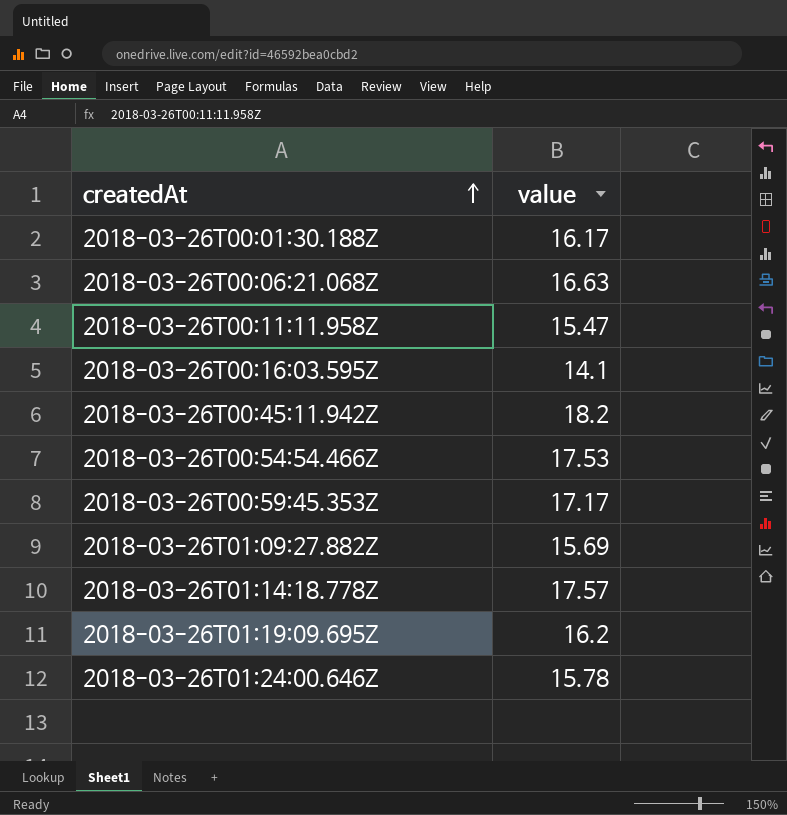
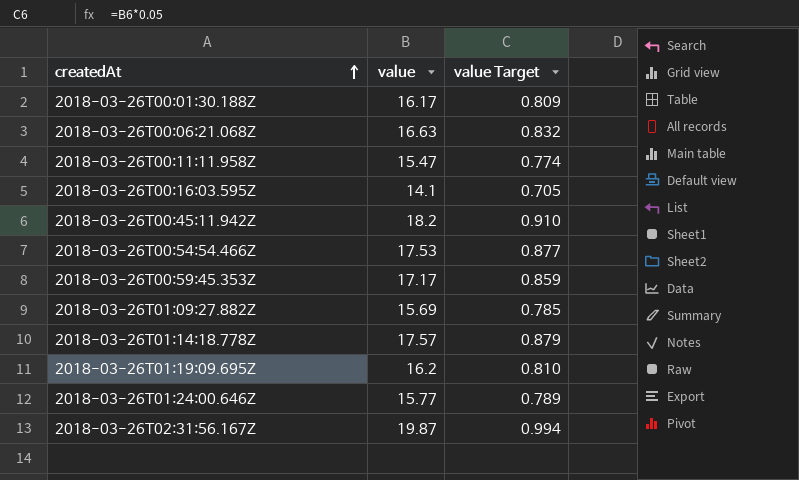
column value Target | formula: none -> [value] * 0.05
2018-03-26T01:24:00.646Z | value: 15.78 -> 15.77
row 2018-03-26T02:31:56.167Z: none -> 19.87 | 0.994

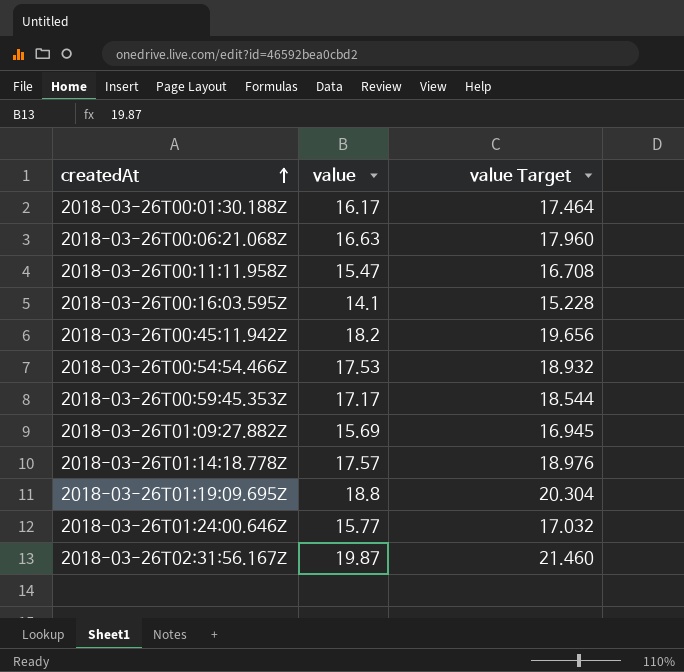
column value Target | formula: [value] * 0.05 -> [value] * 1.08
2018-03-26T01:19:09.695Z | value: 16.2 -> 18.8

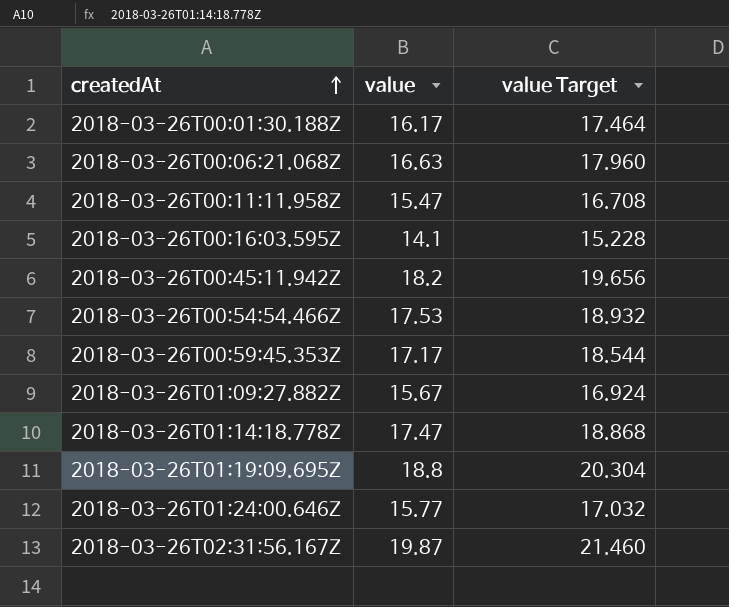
2018-03-26T01:09:27.882Z | value: 15.69 -> 15.67
2018-03-26T01:09:27.882Z | value Target: 16.945 -> 16.924
2018-03-26T01:14:18.778Z | value: 17.57 -> 17.47
2018-03-26T01:14:18.778Z | value Target: 18.976 -> 18.868

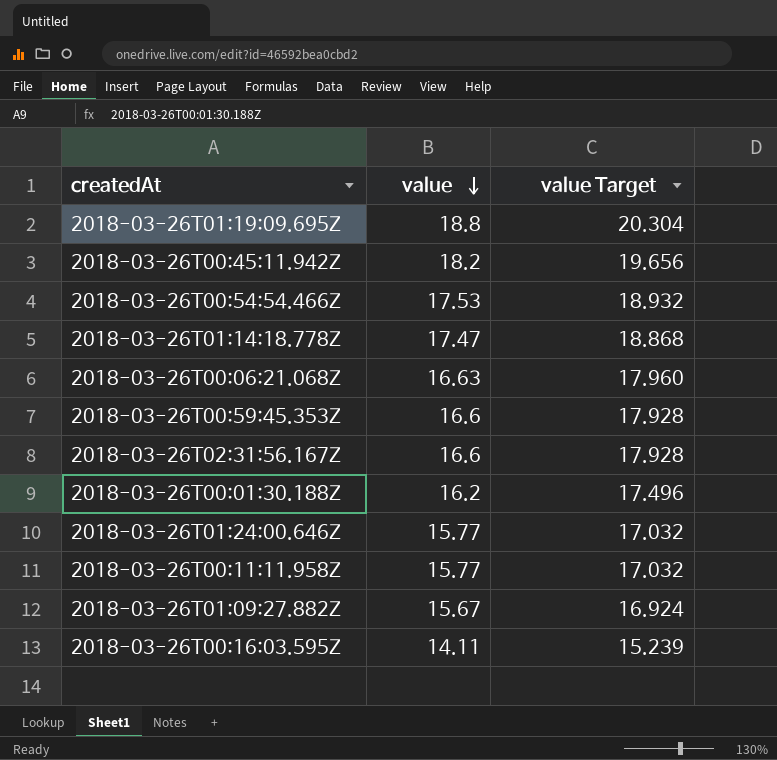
row order: createdAt ascending -> value descending
2018-03-26T00:59:45.353Z | value: 17.17 -> 16.6
2018-03-26T00:59:45.353Z | value Target: 18.544 -> 17.928
2018-03-26T02:31:56.167Z | value: 19.87 -> 16.6
2018-03-26T02:31:56.167Z | value Target: 21.460 -> 17.928
2018-03-26T00:01:30.188Z | value: 16.17 -> 16.2
2018-03-26T00:01:30.188Z | value Target: 17.464 -> 17.496
2018-03-26T00:11:11.958Z | value: 15.47 -> 15.77
2018-03-26T00:11:11.958Z | value Target: 16.708 -> 17.032
2018-03-26T00:16:03.595Z | value: 14.1 -> 14.11
2018-03-26T00:16:03.595Z | value Target: 15.228 -> 15.239

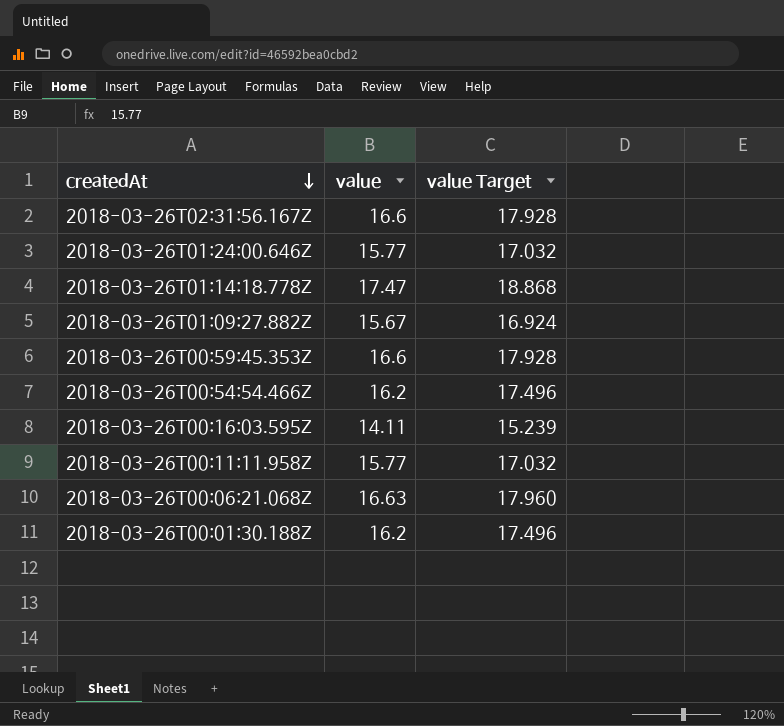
row order: value descending -> createdAt descending
row 2018-03-26T01:19:09.695Z: 18.8 | 20.304 -> none
row 2018-03-26T00:45:11.942Z: 18.2 | 19.656 -> none
2018-03-26T00:54:54.466Z | value: 17.53 -> 16.2
2018-03-26T00:54:54.466Z | value Target: 18.932 -> 17.496

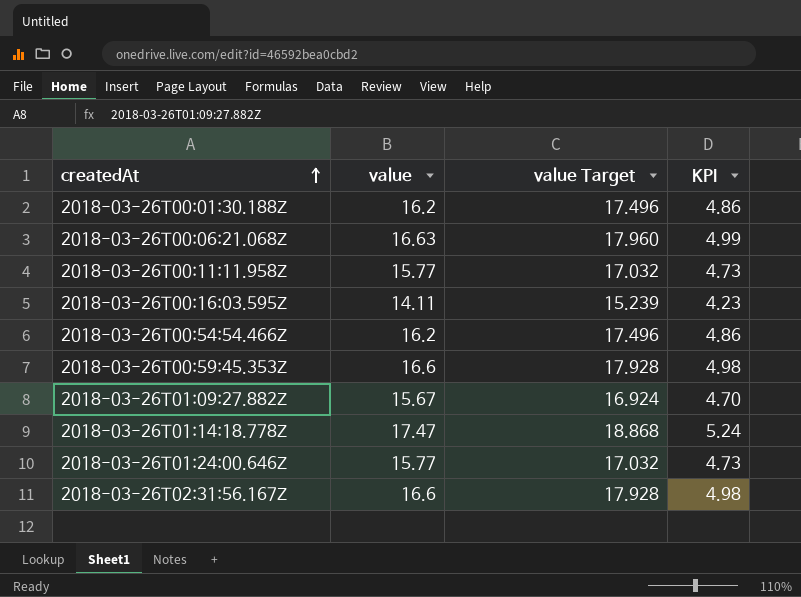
row order: createdAt descending -> createdAt ascending
column KPI | formula: none -> [value] * 0.3

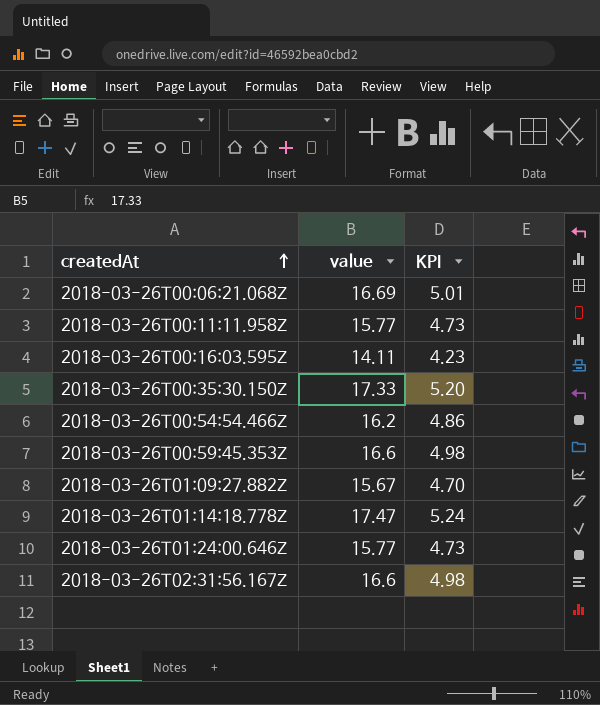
column value Target | formula: [value] * 1.08 -> none
row 2018-03-26T00:01:30.188Z: 16.2 | 17.496 | 4.86 -> none
2018-03-26T00:06:21.068Z | value: 16.63 -> 16.69
2018-03-26T00:06:21.068Z | KPI: 4.99 -> 5.01
row 2018-03-26T00:35:30.150Z: none -> 17.33 | 5.20

